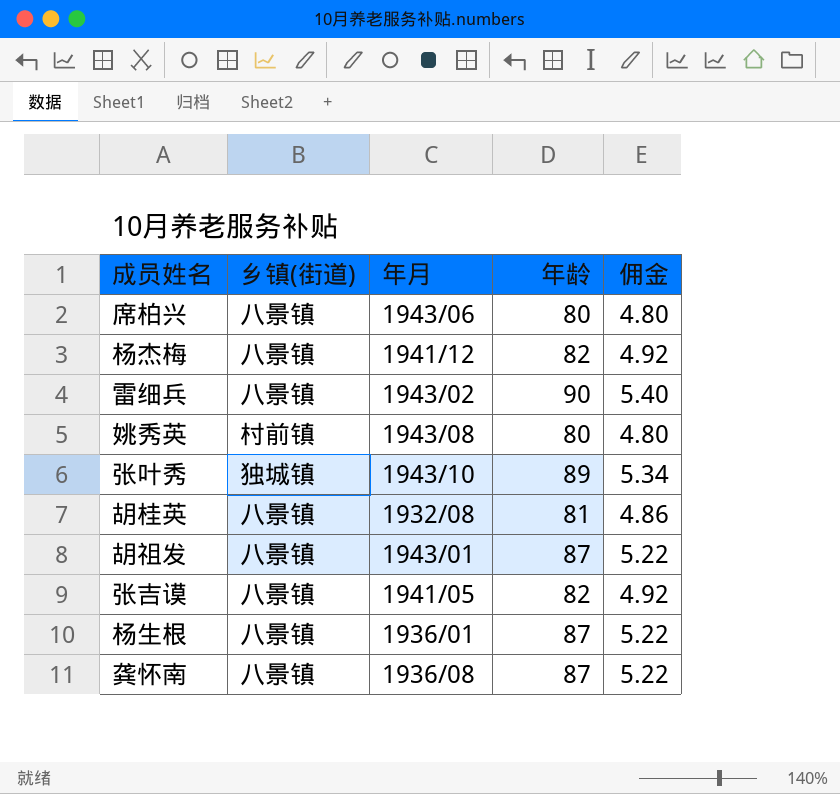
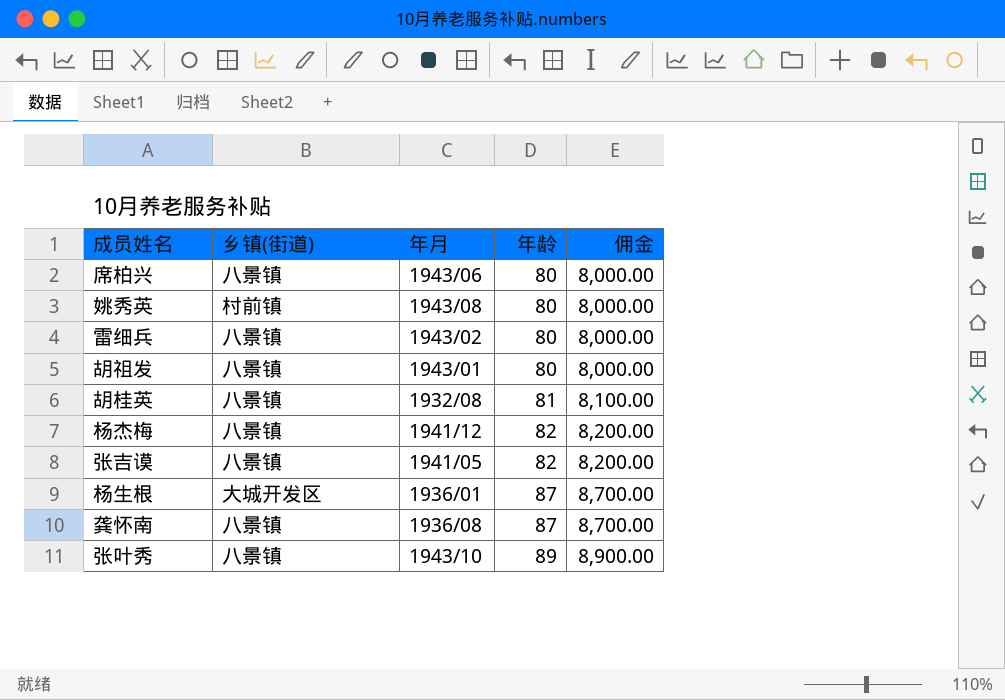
row order: none -> 年龄 ascending
column 佣金 | formula: [年龄] * 0.06 -> [年龄] * 100
雷细兵 | 年龄: 90 -> 80
胡祖发 | 年龄: 87 -> 80
杨生根 | 乡镇(街道): 八景镇 -> 大城开发区
张叶秀 | 乡镇(街道): 独城镇 -> 八景镇

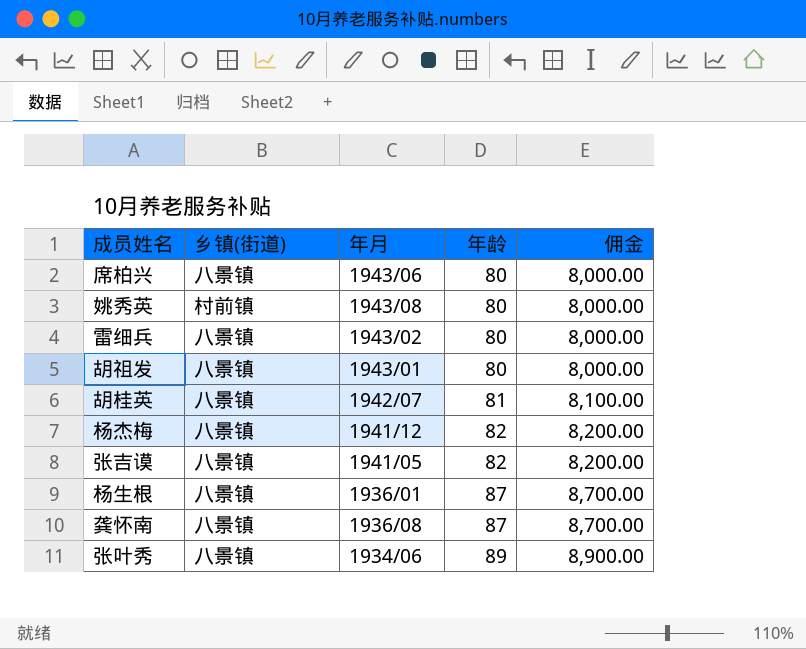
胡桂英 | 年月: 1932/08 -> 1942/07
杨生根 | 乡镇(街道): 大城开发区 -> 八景镇
张叶秀 | 年月: 1943/10 -> 1934/06

